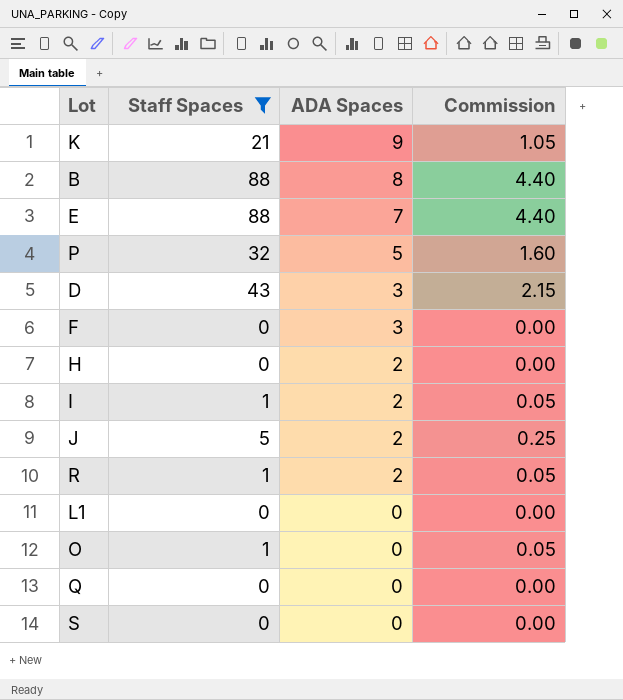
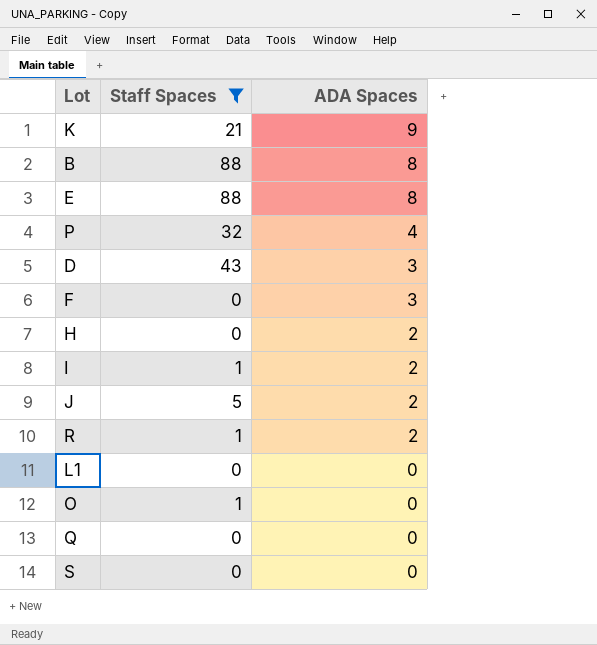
column Commission | formula: [Staff Spaces] * 0.05 -> none
E | ADA Spaces: 7 -> 8
P | ADA Spaces: 5 -> 4

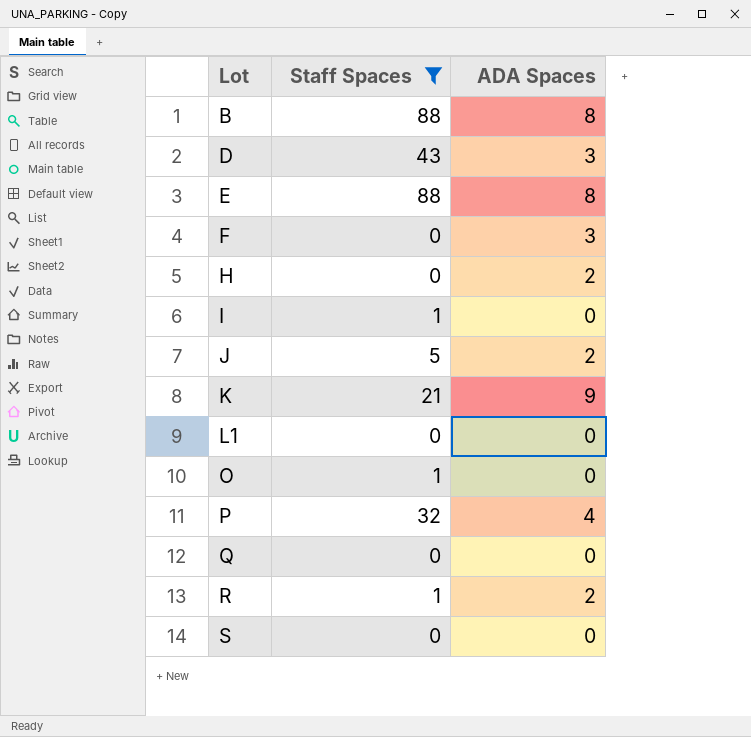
row order: ADA Spaces descending -> Lot ascending
I | ADA Spaces: 2 -> 0

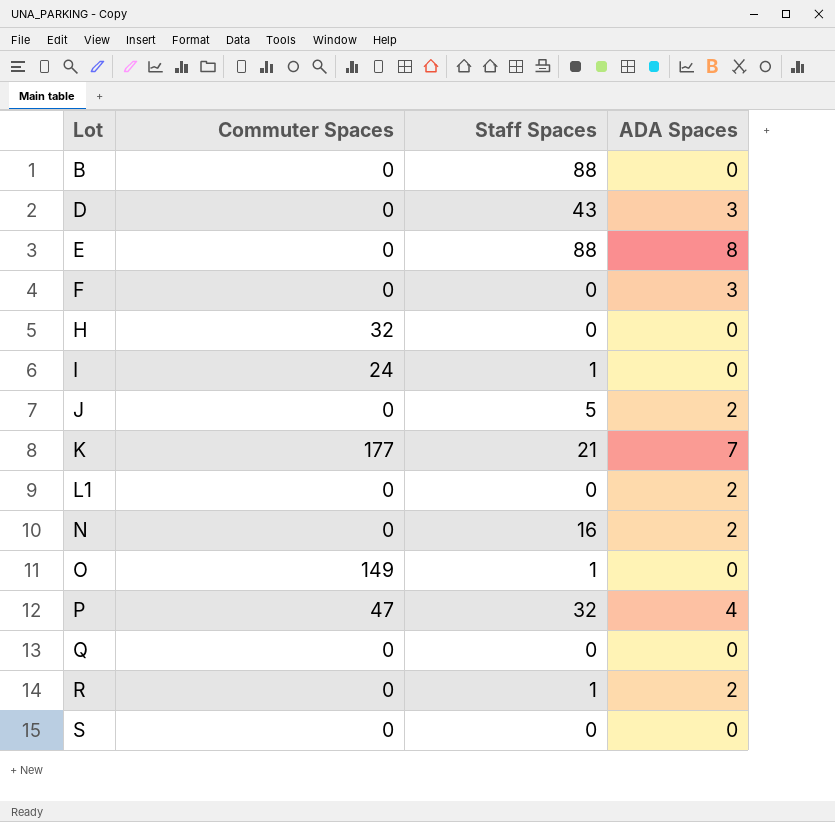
filter: Staff Spaces != 16 -> none
column Commuter Spaces | position: none -> 2
B | ADA Spaces: 8 -> 0
H | ADA Spaces: 2 -> 0
K | ADA Spaces: 9 -> 7
L1 | ADA Spaces: 0 -> 2

